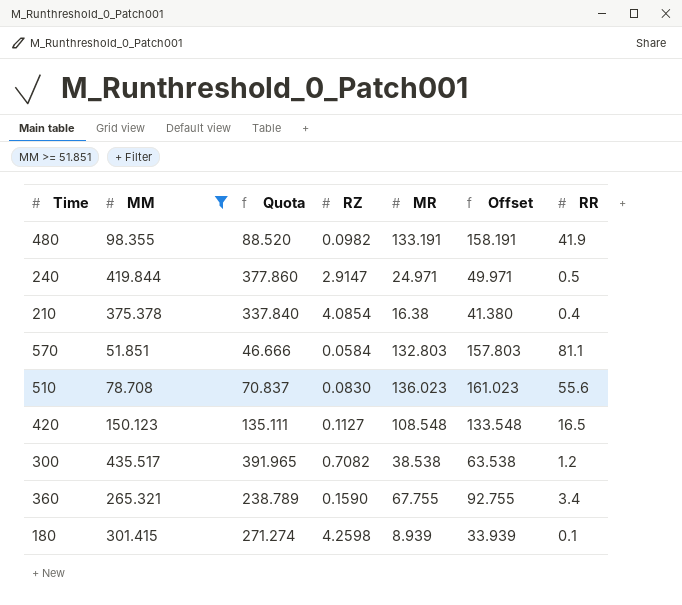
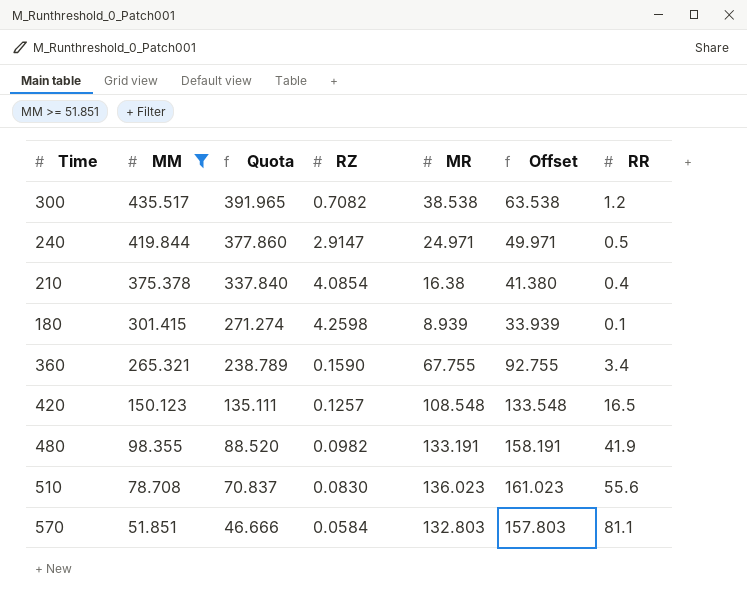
row order: none -> MM descending
420 | RZ: 0.1127 -> 0.1257

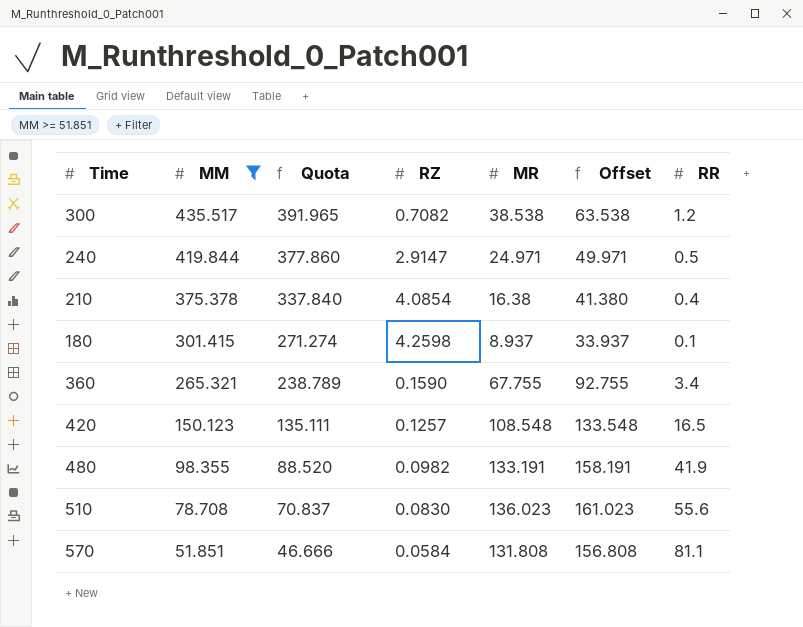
180 | MR: 8.939 -> 8.937
180 | Offset: 33.939 -> 33.937
570 | MR: 132.803 -> 131.808
570 | Offset: 157.803 -> 156.808

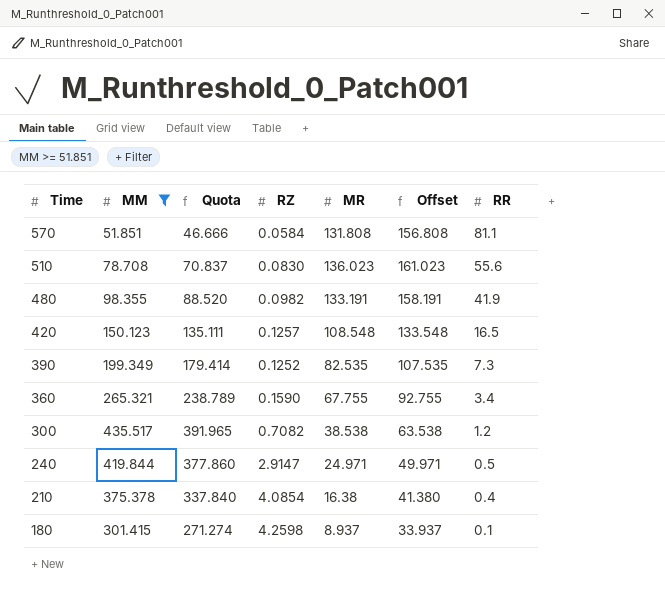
row order: MM descending -> Time descending
row 390: none -> 199.349 | 179.414 | 0.1252 | 82.535 | 107.535 | 7.3

